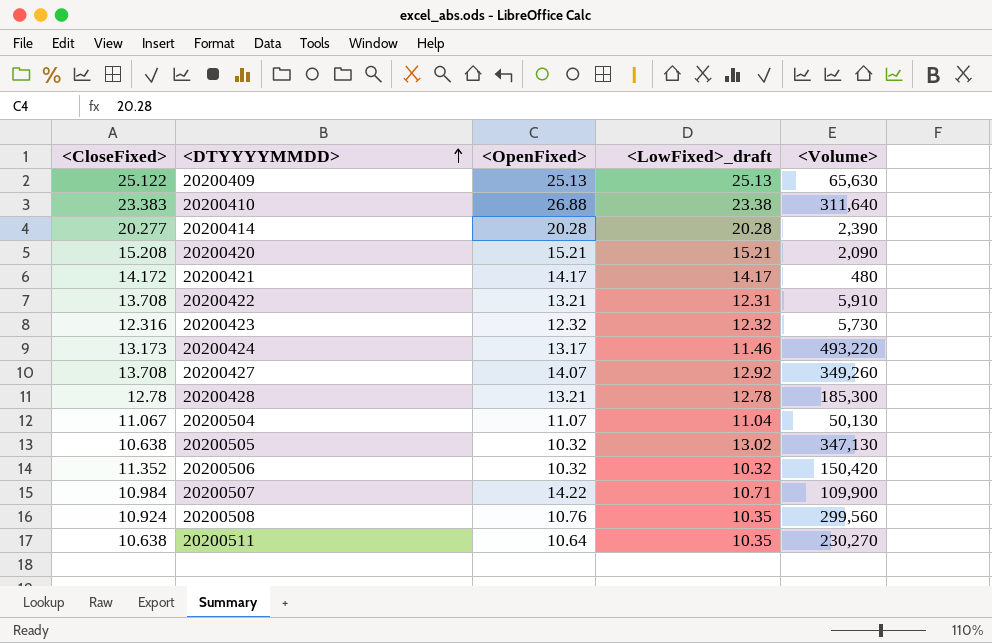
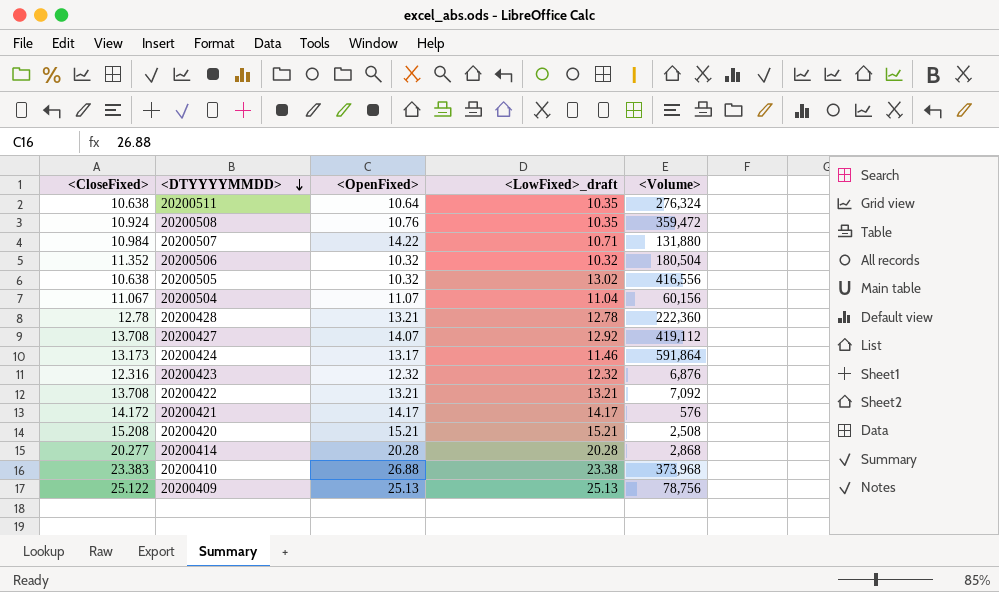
row order: <DTYYYYMMDD> ascending -> <DTYYYYMMDD> descending
20200511 | <Volume>: 230,270 -> 276,324
20200508 | <Volume>: 299,560 -> 359,472
20200507 | <Volume>: 109,900 -> 131,880
20200506 | <Volume>: 150,420 -> 180,504
20200505 | <Volume>: 347,130 -> 416,556
20200504 | <Volume>: 50,130 -> 60,156
20200428 | <Volume>: 185,300 -> 222,360
20200427 | <Volume>: 349,260 -> 419,112
20200424 | <Volume>: 493,220 -> 591,864
20200423 | <Volume>: 5,730 -> 6,876
20200422 | <LowFixed>_draft: 12.31 -> 13.21
20200422 | <Volume>: 5,910 -> 7,092
20200421 | <Volume>: 480 -> 576
20200420 | <Volume>: 2,090 -> 2,508
20200414 | <Volume>: 2,390 -> 2,868
20200410 | <Volume>: 311,640 -> 373,968
20200409 | <Volume>: 65,630 -> 78,756

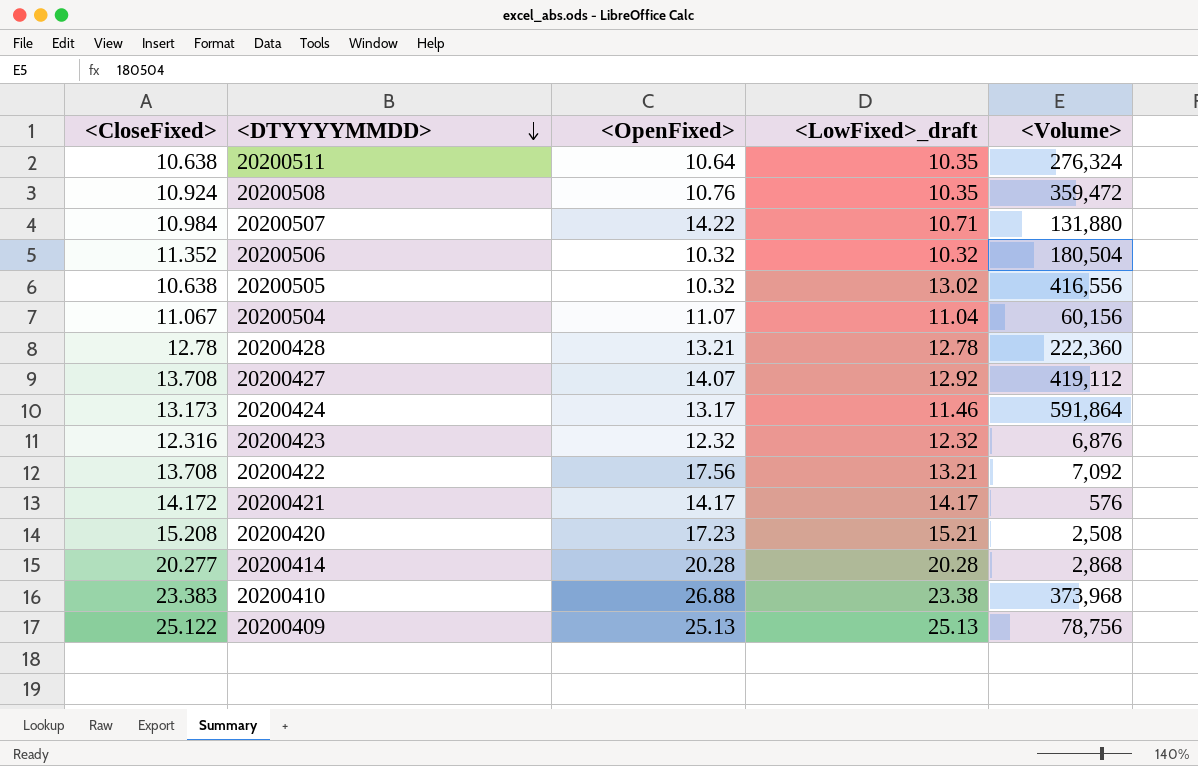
20200422 | <OpenFixed>: 13.21 -> 17.56
20200420 | <OpenFixed>: 15.21 -> 17.23

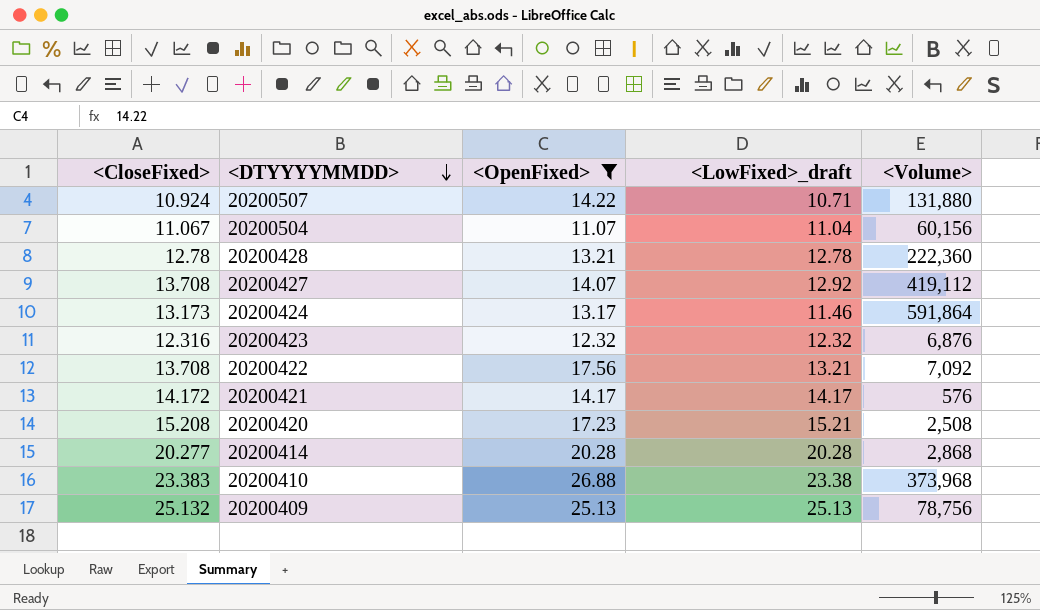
filter: none -> <OpenFixed> >= 11.07
20200507 | <CloseFixed>: 10.984 -> 10.924
20200409 | <CloseFixed>: 25.122 -> 25.132

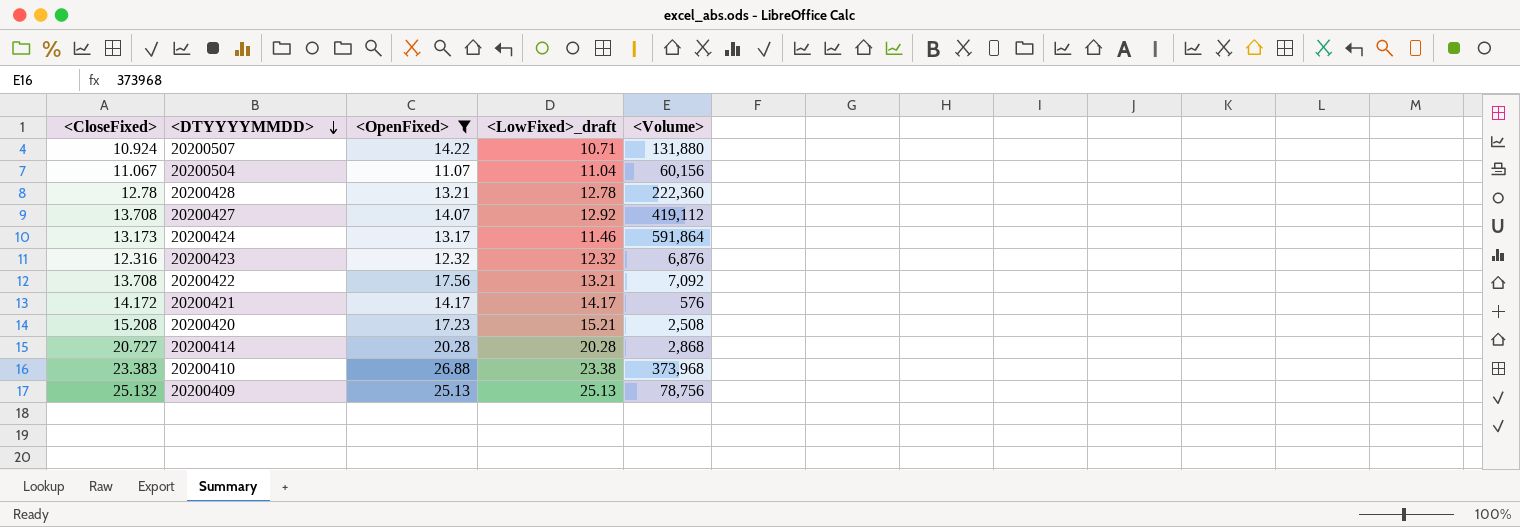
20200414 | <CloseFixed>: 20.277 -> 20.727

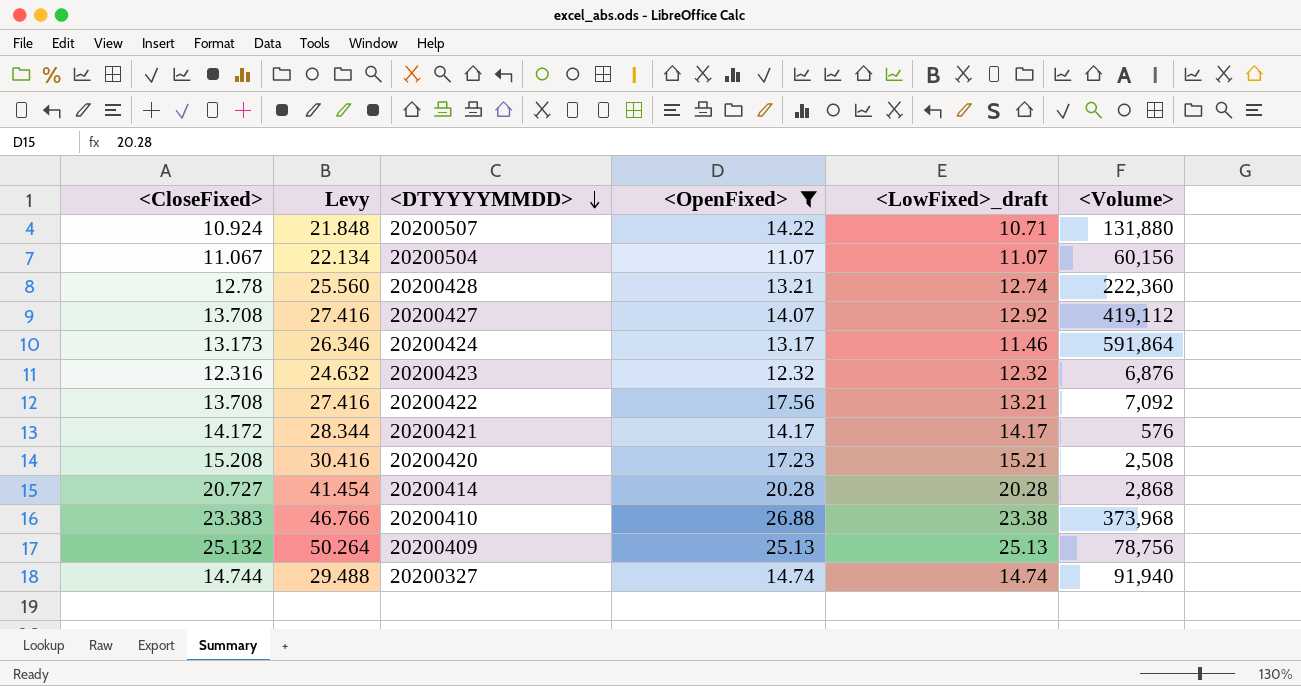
column Levy | formula: none -> [<CloseFixed>] * 2
20200504 | <LowFixed>_draft: 11.04 -> 11.07
20200428 | <LowFixed>_draft: 12.78 -> 12.74
row 20200327: none -> 14.744 | 29.488 | 14.74 | 14.74 | 91,940

